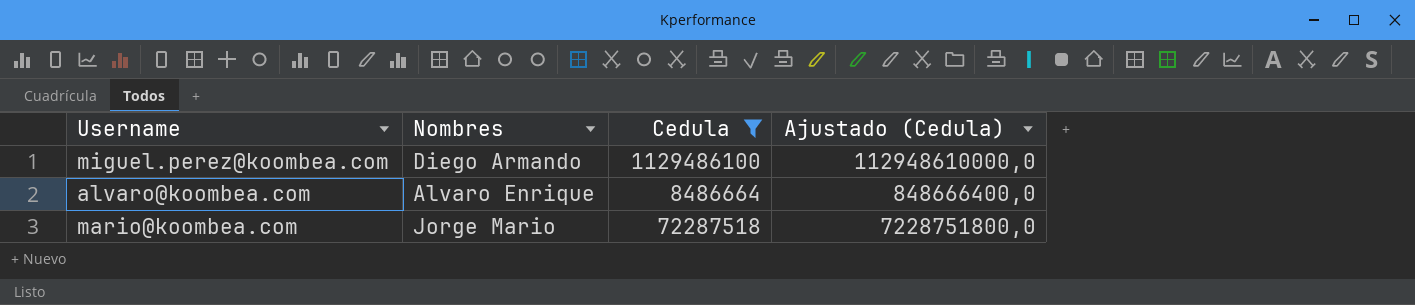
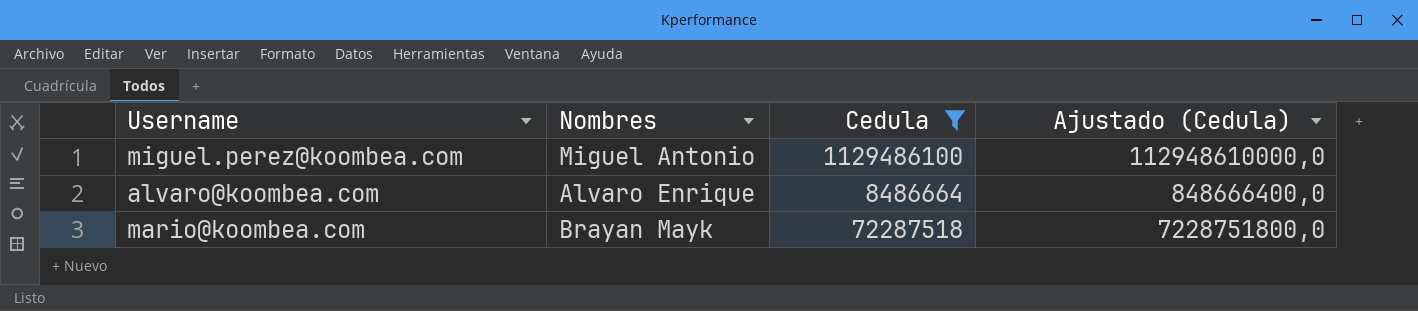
miguel.perez@koombea.com | Nombres: Diego Armando -> Miguel Antonio
mario@koombea.com | Nombres: Jorge Mario -> Brayan Mayk

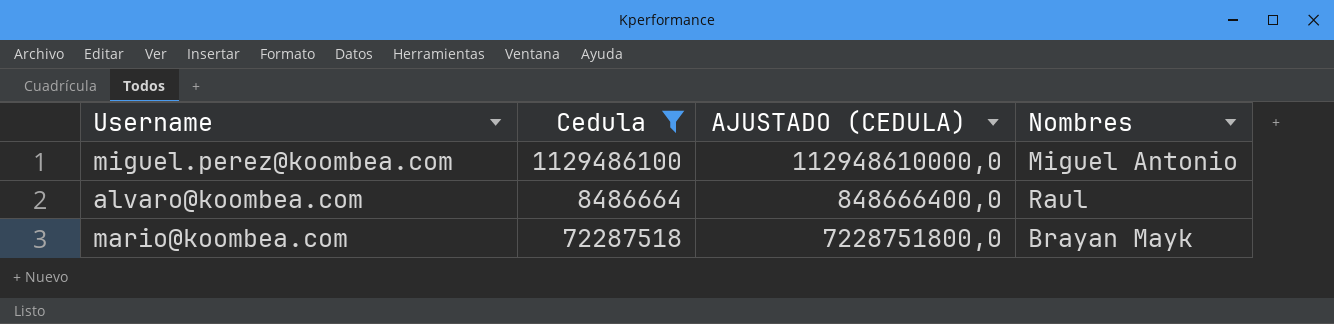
column name: Ajustado (Cedula) -> AJUSTADO (CEDULA)
column Nombres | position: 2 -> 4
alvaro@koombea.com | Nombres: Alvaro Enrique -> Raul

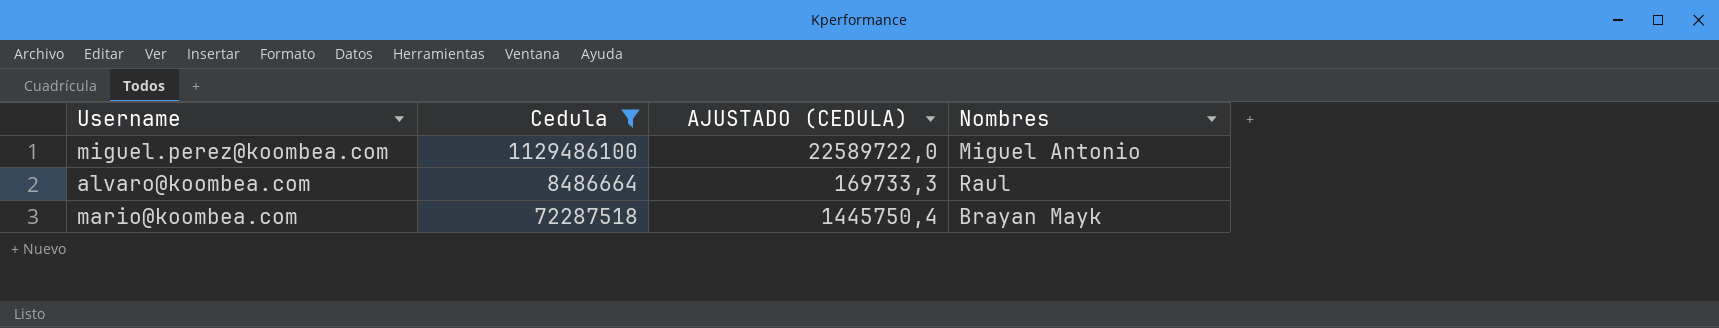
column AJUSTADO (CEDULA) | formula: [Cedula] * 100 -> [Cedula] * 0,02

